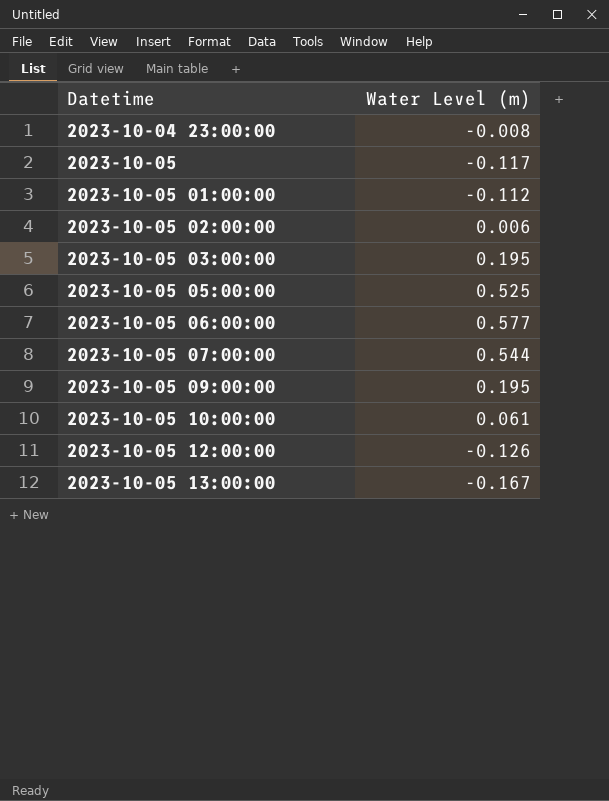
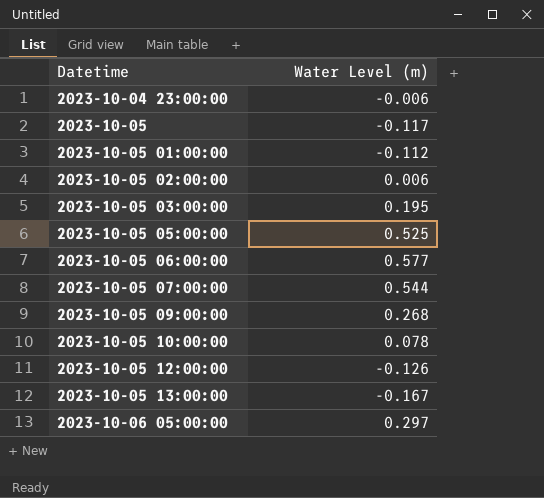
2023-10-04 23:00:00 | Water Level (m): -0.008 -> -0.006
2023-10-05 09:00:00 | Water Level (m): 0.195 -> 0.268
2023-10-05 10:00:00 | Water Level (m): 0.061 -> 0.078
row 2023-10-06 05:00:00: none -> 0.297

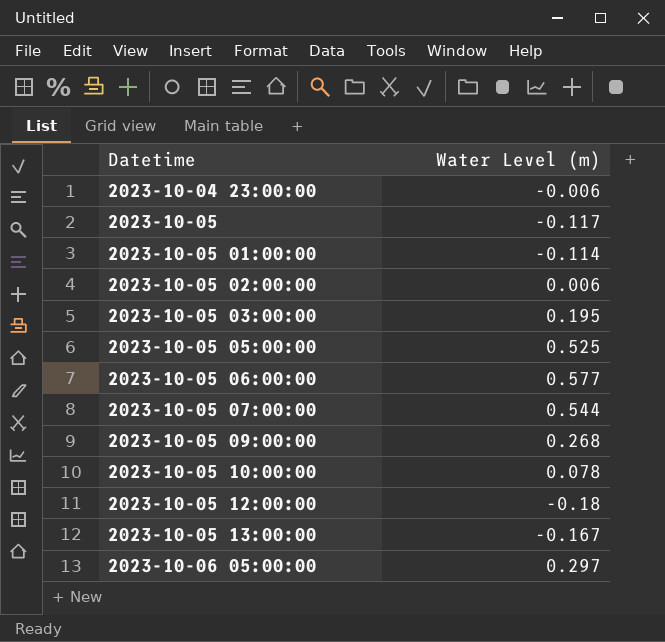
2023-10-05 01:00:00 | Water Level (m): -0.112 -> -0.114
2023-10-05 12:00:00 | Water Level (m): -0.126 -> -0.18

